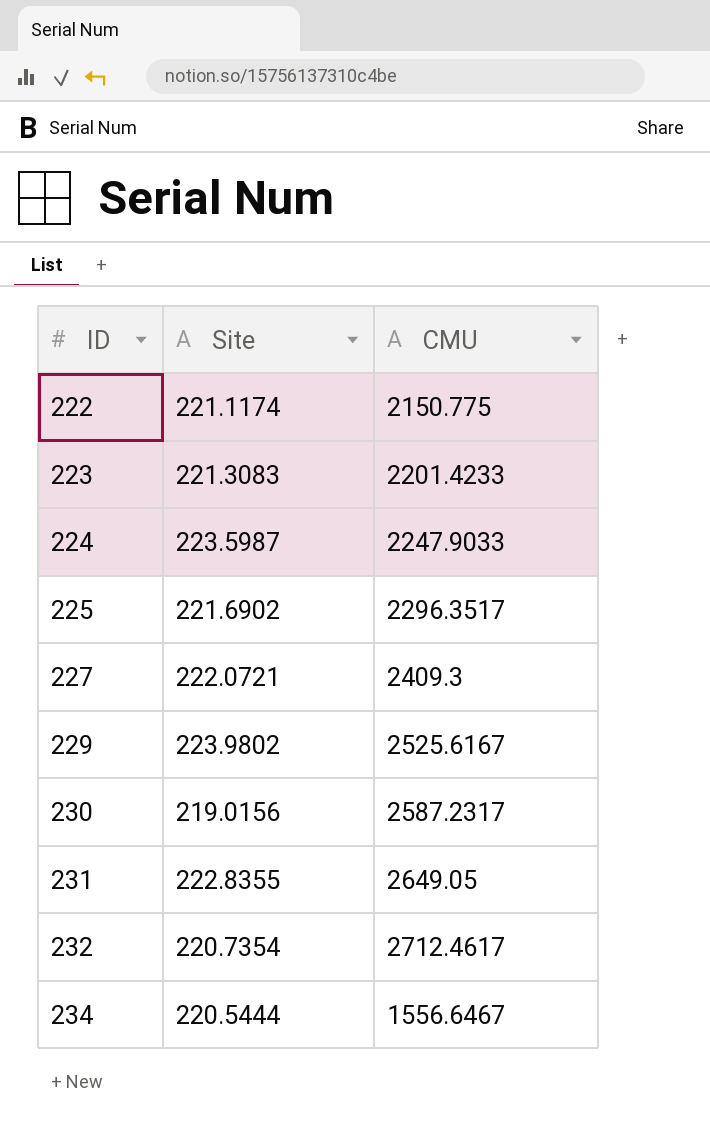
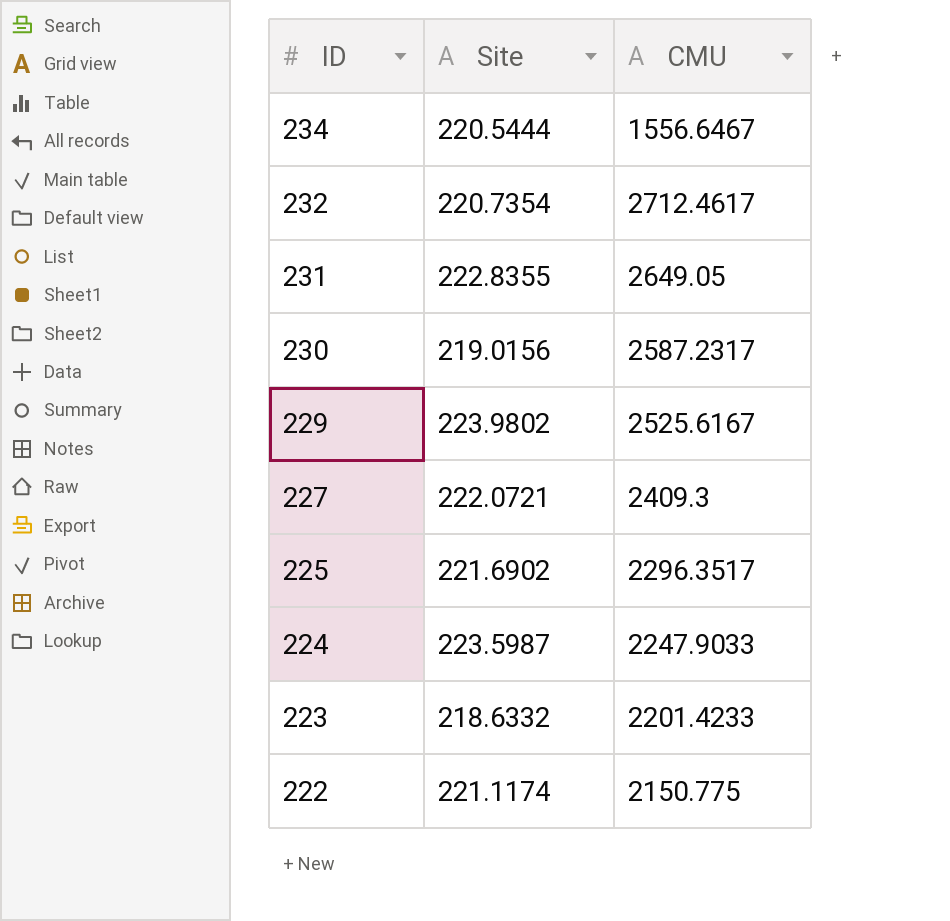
row order: ID ascending -> ID descending
223 | Site: 221.3083 -> 218.6332

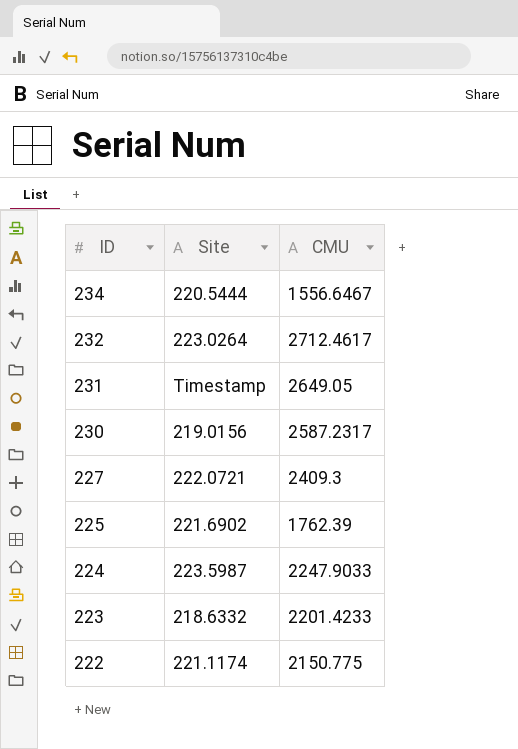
row 229: 223.9802 | 2525.6167 -> none
232 | Site: 220.7354 -> 223.0264
231 | Site: 222.8355 -> Timestamp
225 | CMU: 2296.3517 -> 1762.39

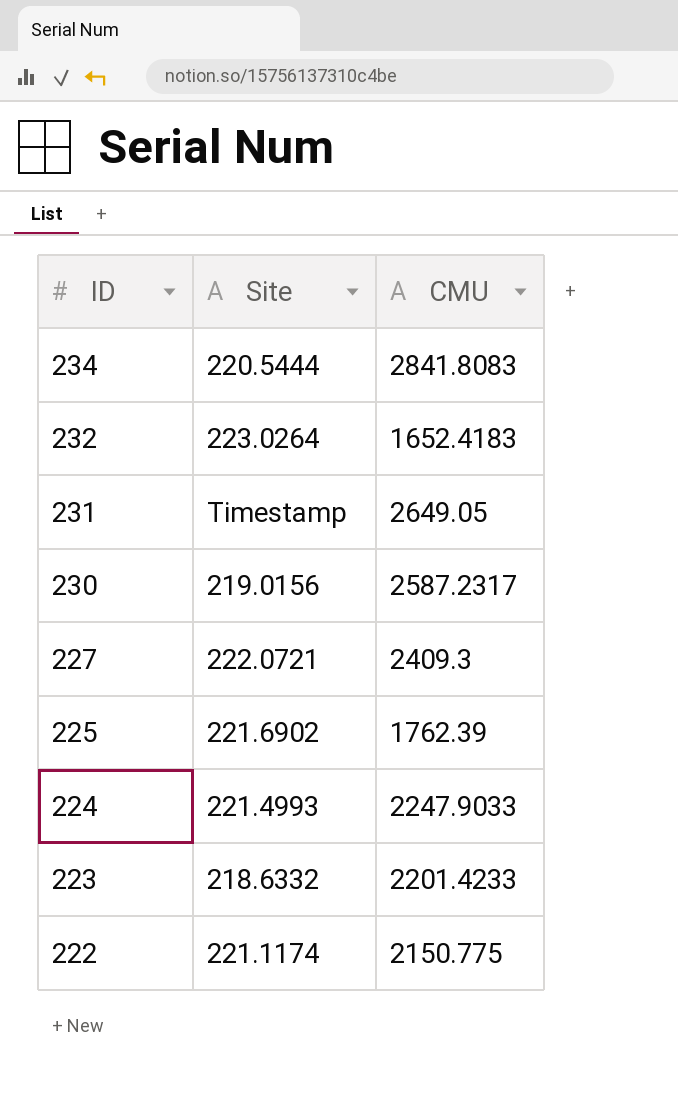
234 | CMU: 1556.6467 -> 2841.8083
232 | CMU: 2712.4617 -> 1652.4183
224 | Site: 223.5987 -> 221.4993

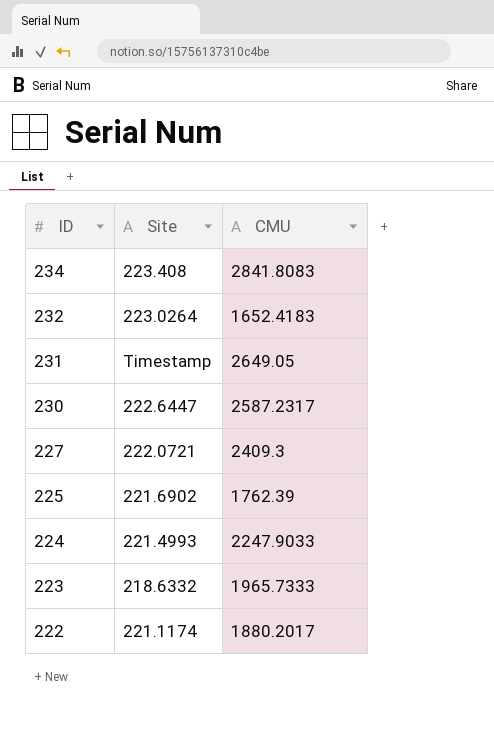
234 | Site: 220.5444 -> 223.408
230 | Site: 219.0156 -> 222.6447
223 | CMU: 2201.4233 -> 1965.7333
222 | CMU: 2150.775 -> 1880.2017

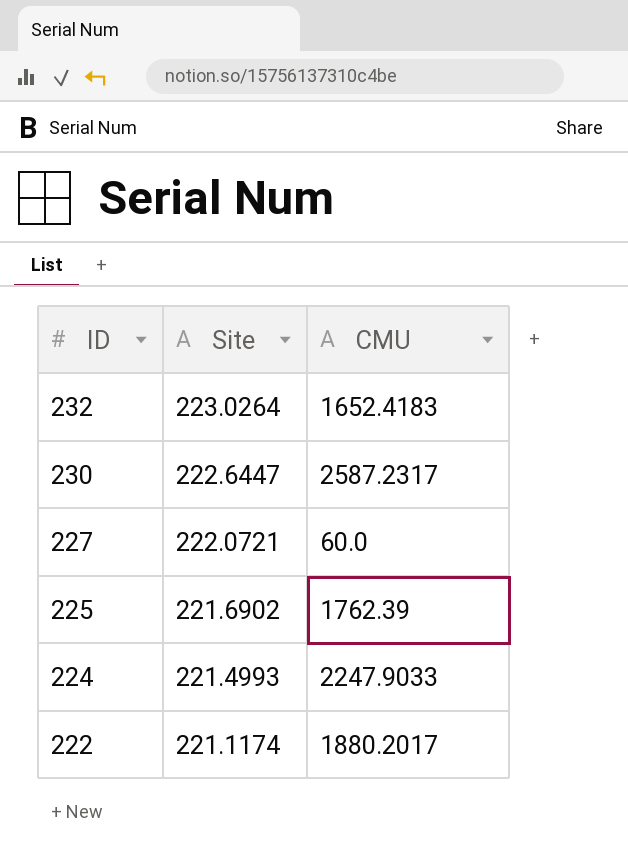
row 234: 223.408 | 2841.8083 -> none
row 231: Timestamp | 2649.05 -> none
row 223: 218.6332 | 1965.7333 -> none
227 | CMU: 2409.3 -> 60.0

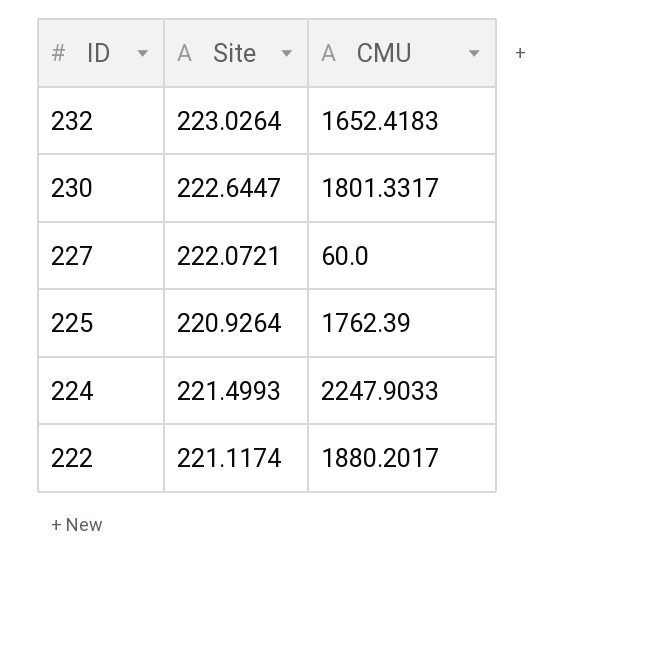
230 | CMU: 2587.2317 -> 1801.3317
225 | Site: 221.6902 -> 220.9264

